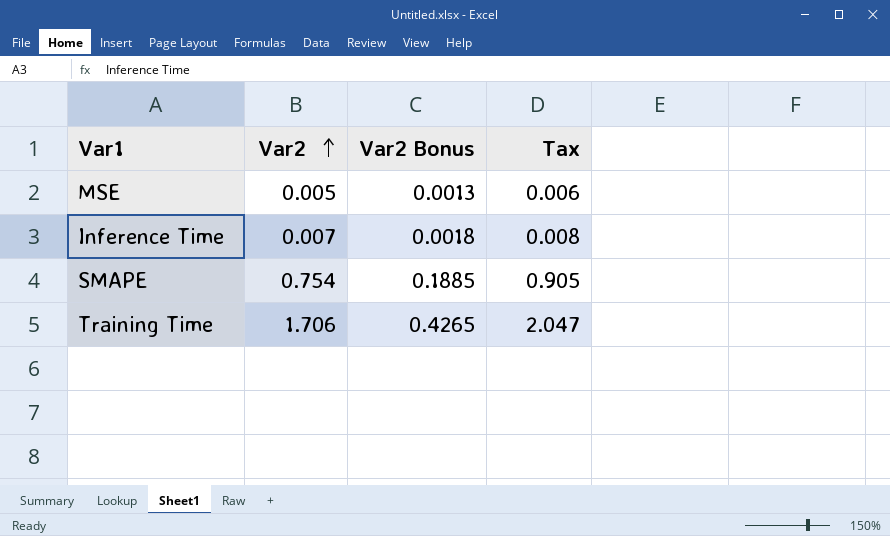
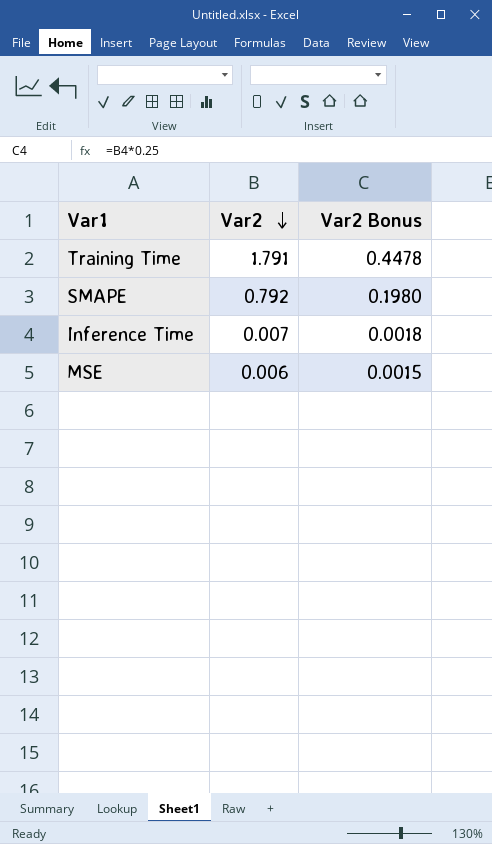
row order: Var2 ascending -> Var2 descending
column Tax | formula: [Var2] * 1.2 -> none
Training Time | Var2: 1.706 -> 1.791
Training Time | Var2 Bonus: 0.4265 -> 0.4478
SMAPE | Var2: 0.754 -> 0.792
SMAPE | Var2 Bonus: 0.1885 -> 0.1980
MSE | Var2: 0.005 -> 0.006
MSE | Var2 Bonus: 0.0013 -> 0.0015

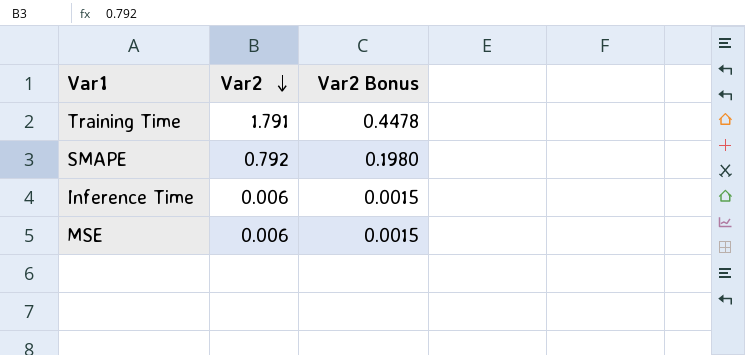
Inference Time | Var2: 0.007 -> 0.006
Inference Time | Var2 Bonus: 0.0018 -> 0.0015

